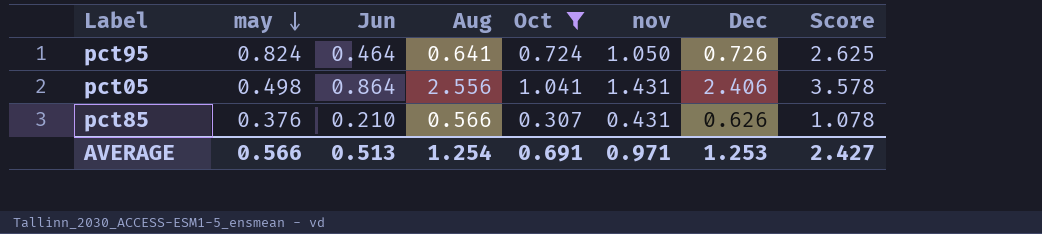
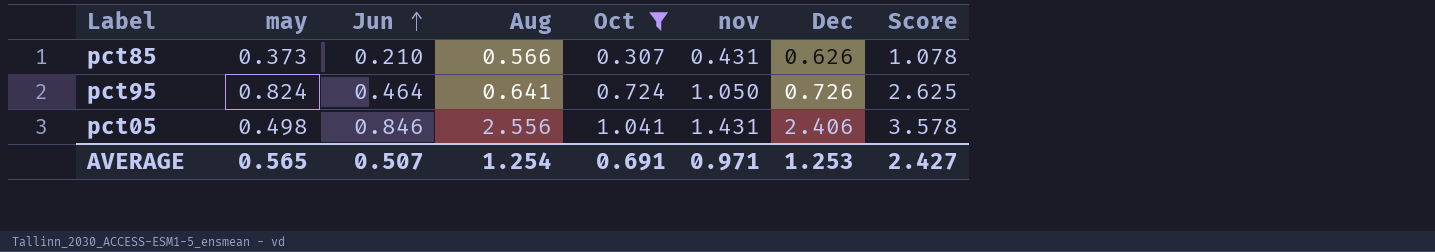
row order: may descending -> Jun ascending
pct85 | may: 0.376 -> 0.373
pct05 | Jun: 0.864 -> 0.846
AVERAGE | may: 0.566 -> 0.565
AVERAGE | Jun: 0.513 -> 0.507

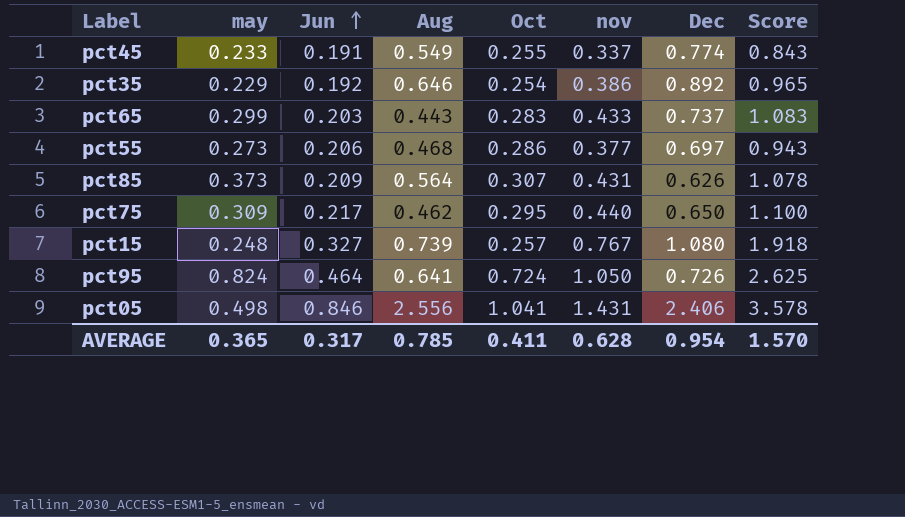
filter: Oct >= 0.307 -> none
pct85 | Jun: 0.210 -> 0.209
pct85 | Aug: 0.566 -> 0.564
AVERAGE | may: 0.565 -> 0.365
AVERAGE | Jun: 0.507 -> 0.317
AVERAGE | Aug: 1.254 -> 0.785
AVERAGE | Oct: 0.691 -> 0.411
AVERAGE | nov: 0.971 -> 0.628
AVERAGE | Dec: 1.253 -> 0.954
AVERAGE | Score: 2.427 -> 1.570

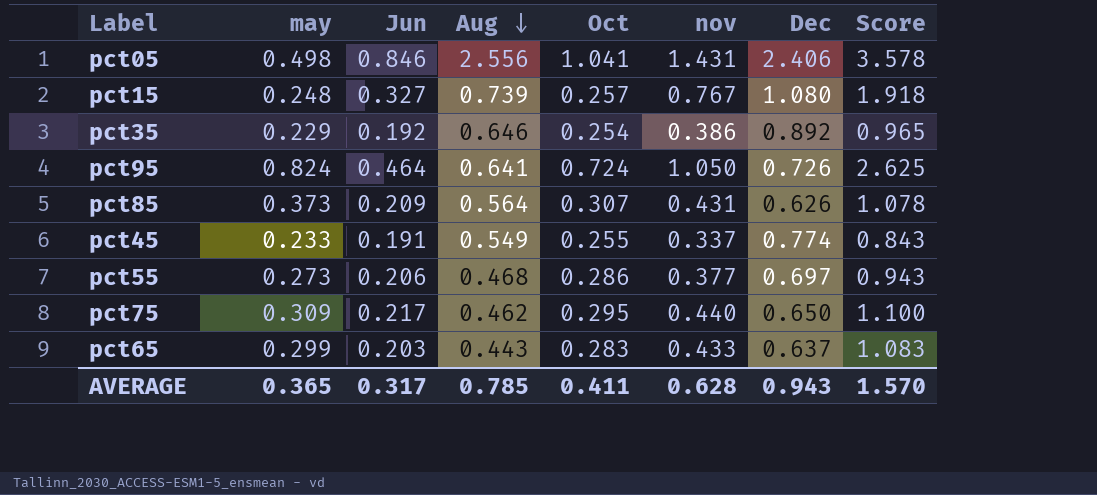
row order: Jun ascending -> Aug descending
pct65 | Dec: 0.737 -> 0.637
AVERAGE | Dec: 0.954 -> 0.943

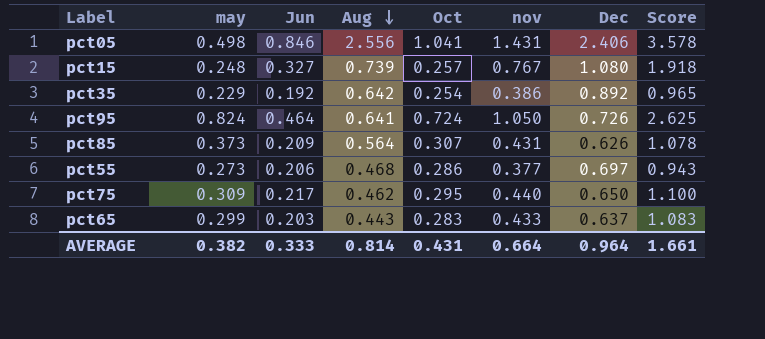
row pct45: 0.233 | 0.191 | 0.549 | 0.255 | 0.337 | 0.774 | 0.843 -> none
pct35 | Aug: 0.646 -> 0.642
AVERAGE | may: 0.365 -> 0.382
AVERAGE | Jun: 0.317 -> 0.333
AVERAGE | Aug: 0.785 -> 0.814
AVERAGE | Oct: 0.411 -> 0.431
AVERAGE | nov: 0.628 -> 0.664
AVERAGE | Dec: 0.943 -> 0.964
AVERAGE | Score: 1.570 -> 1.661

